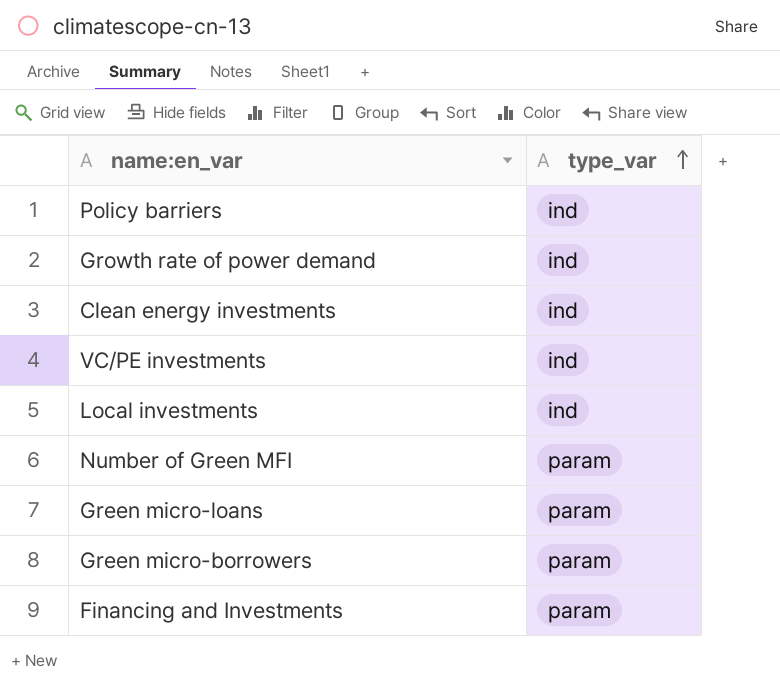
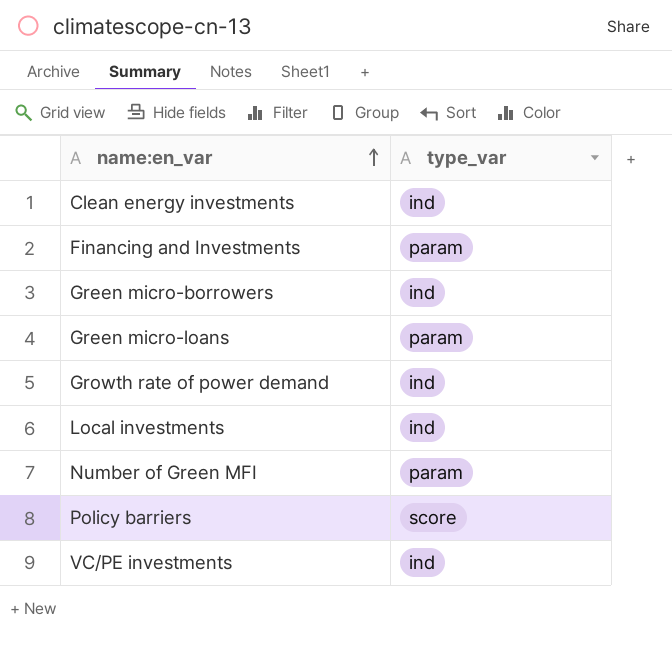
row order: type_var ascending -> name:en_var ascending
Green micro-borrowers | type_var: param -> ind
Policy barriers | type_var: ind -> score

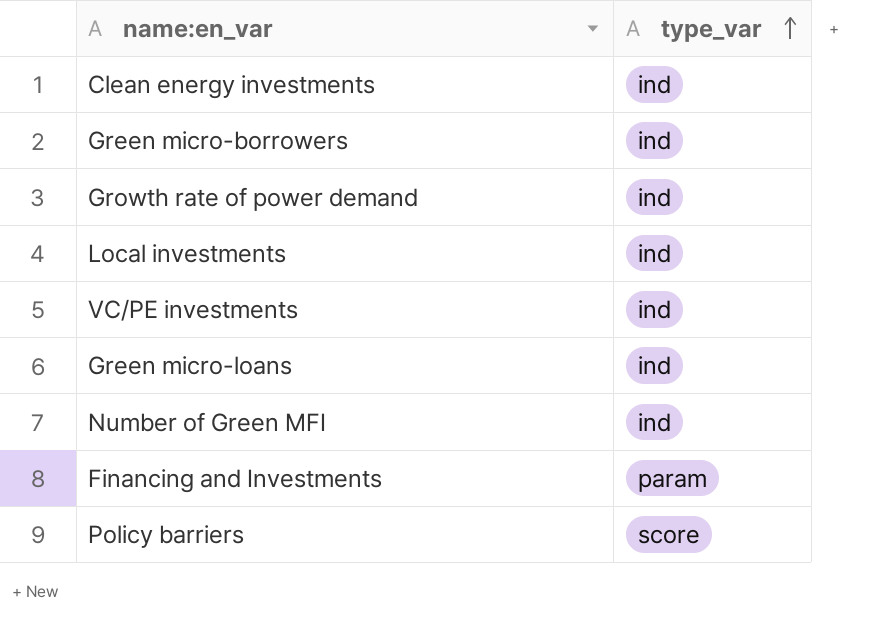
row order: name:en_var ascending -> type_var ascending
Green micro-loans | type_var: param -> ind
Number of Green MFI | type_var: param -> ind

